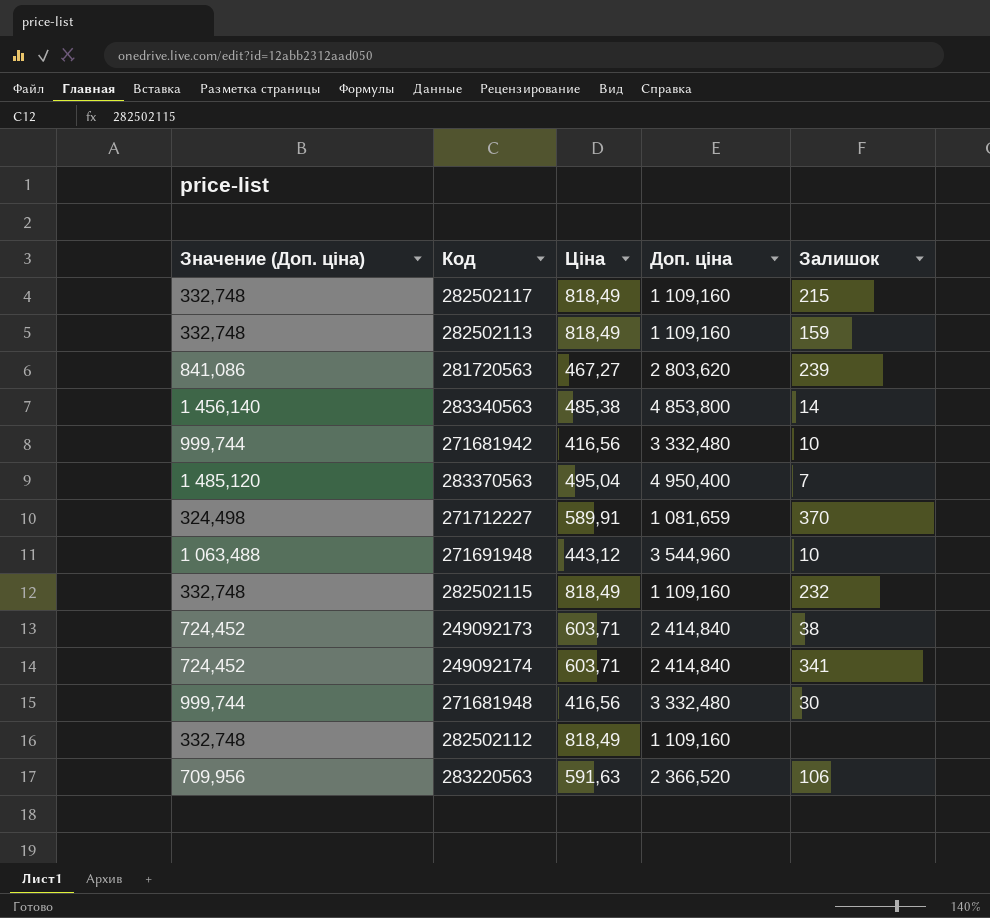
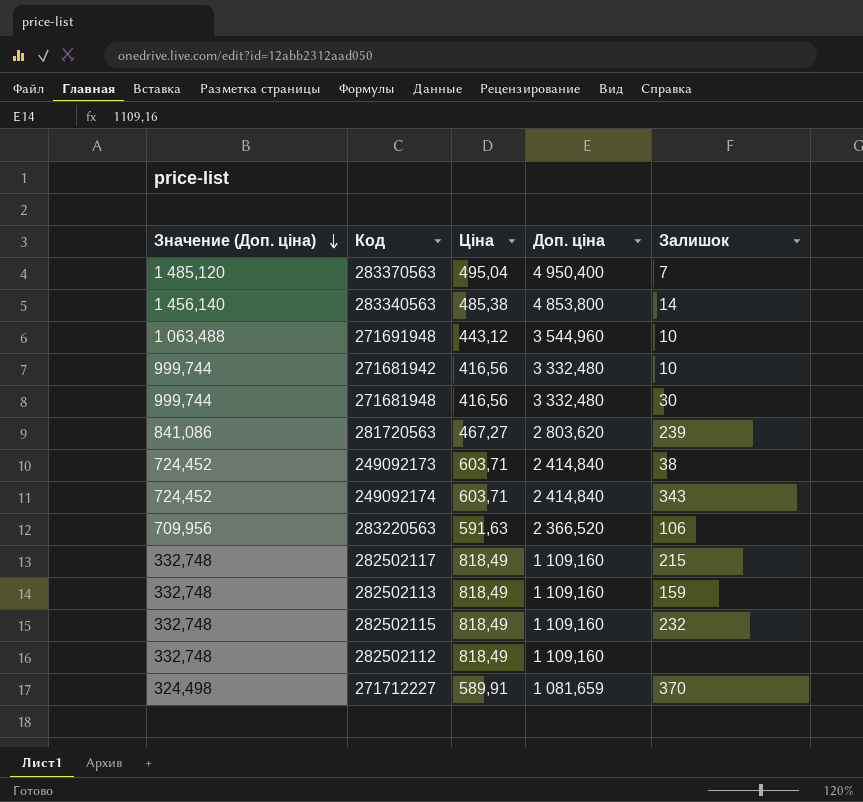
row order: none -> Значение (Доп. ціна) descending
249092174 | Залишок: 341 -> 343

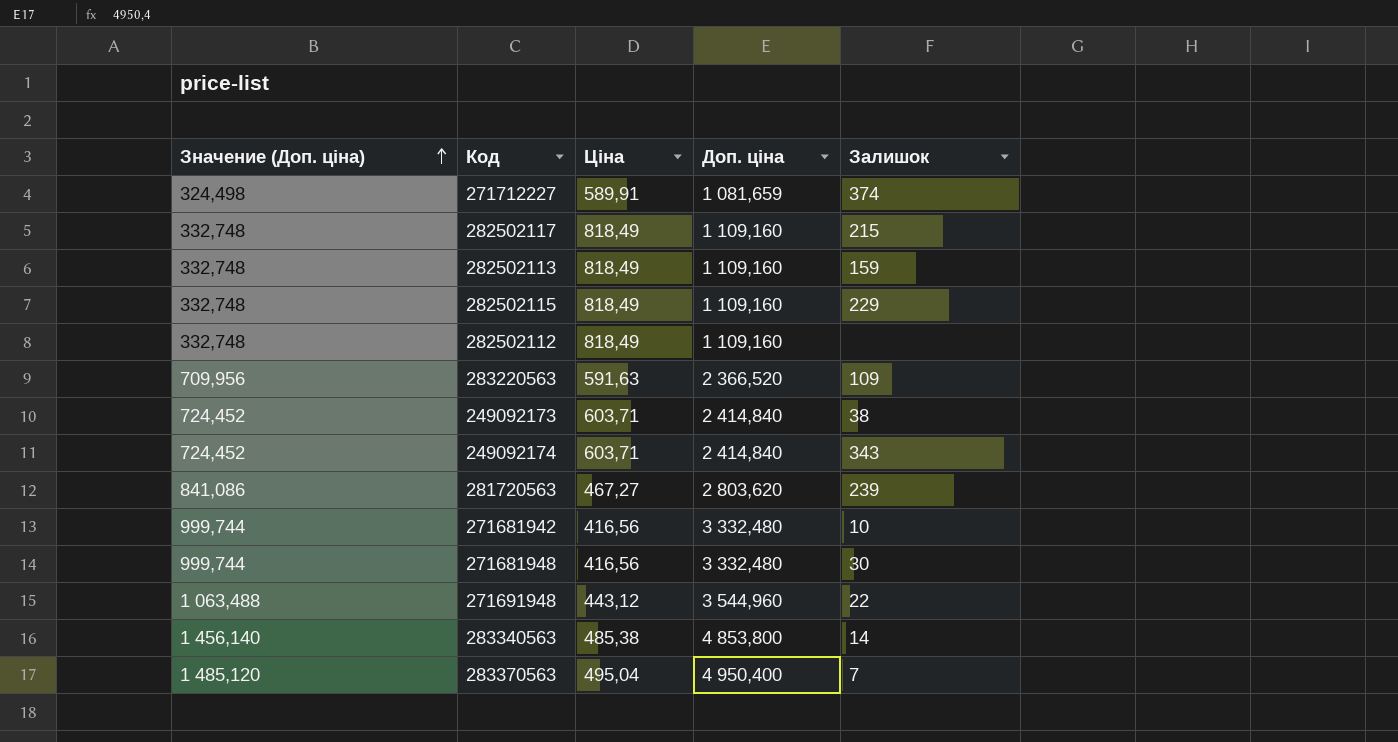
row order: Значение (Доп. ціна) descending -> Значение (Доп. ціна) ascending
271712227 | Залишок: 370 -> 374
282502115 | Залишок: 232 -> 229
283220563 | Залишок: 106 -> 109
271691948 | Залишок: 10 -> 22

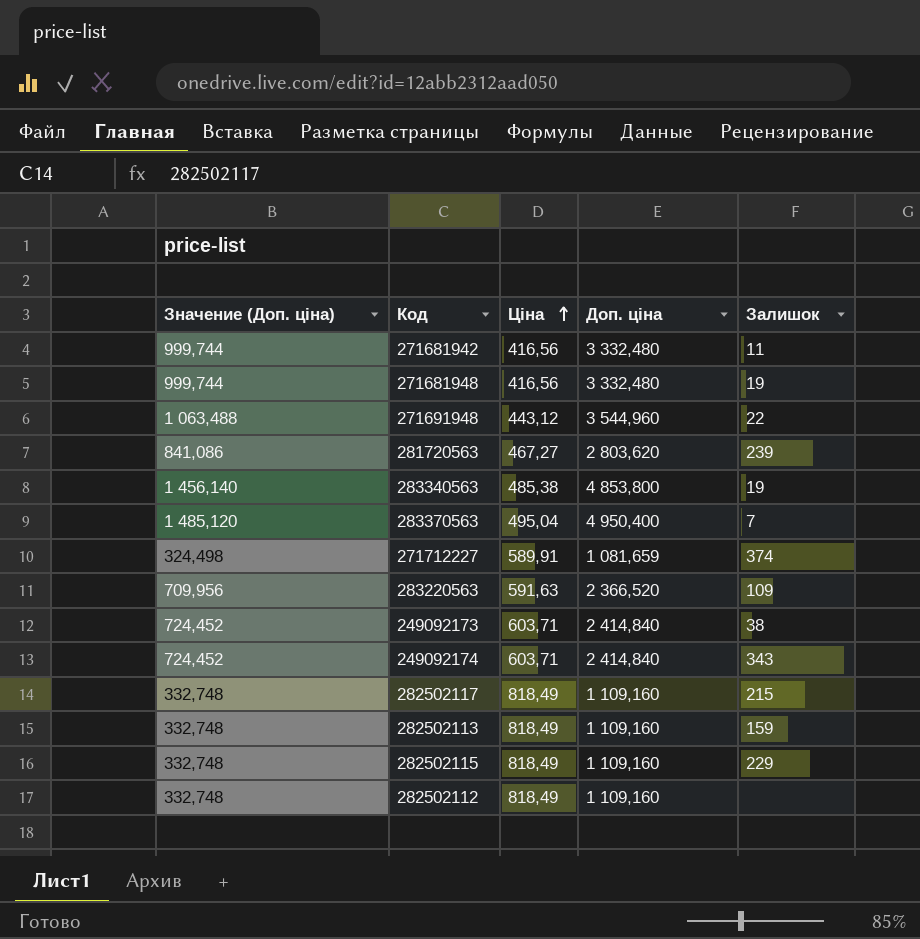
row order: Значение (Доп. ціна) ascending -> Ціна ascending
271681942 | Залишок: 10 -> 11
271681948 | Залишок: 30 -> 19
283340563 | Залишок: 14 -> 19

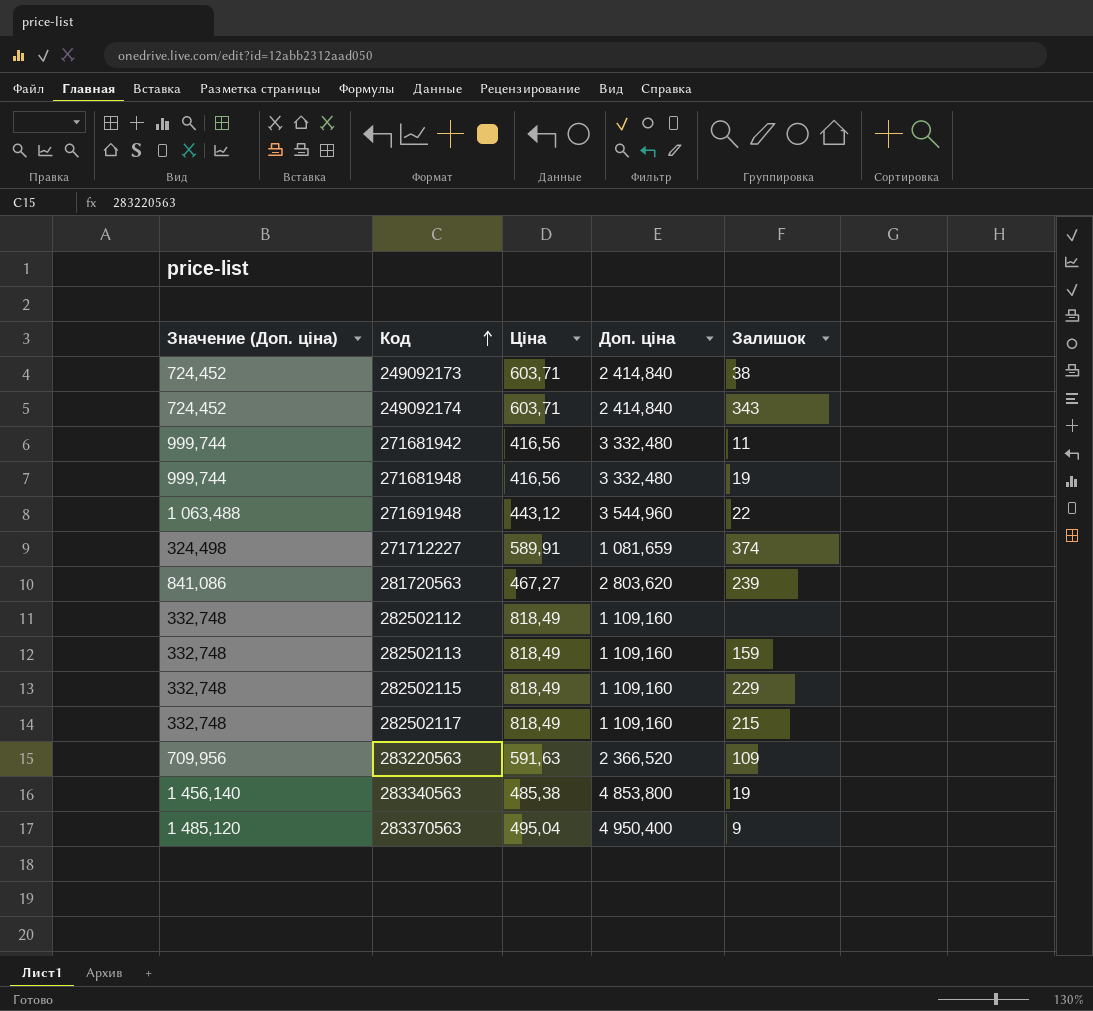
row order: Ціна ascending -> Код ascending
283370563 | Залишок: 7 -> 9

